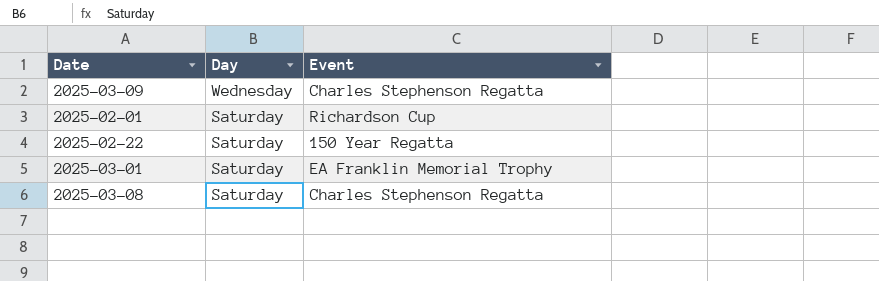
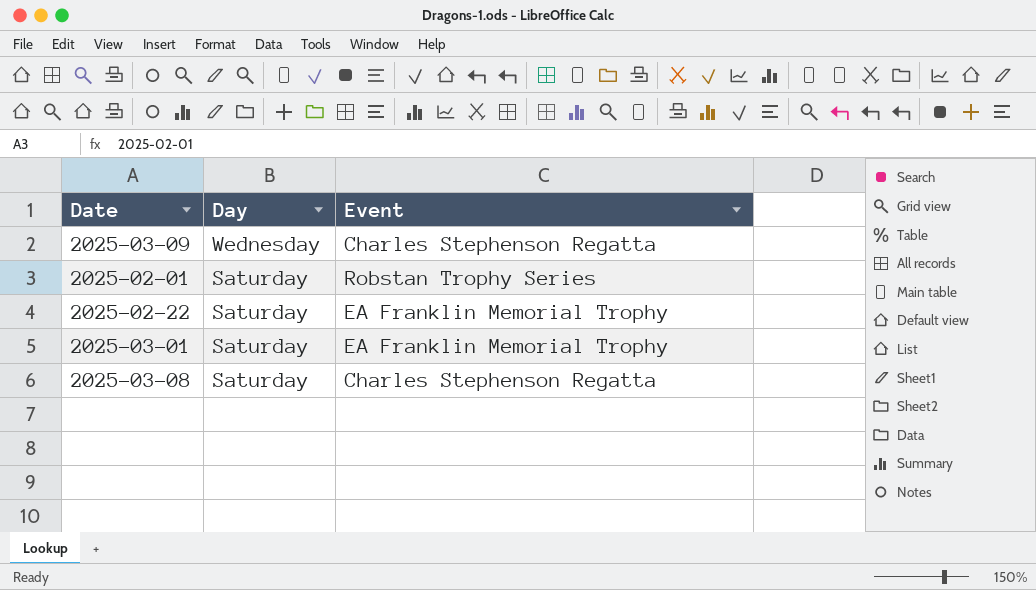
2025-02-01 | Event: Richardson Cup -> Robstan Trophy Series
2025-02-22 | Event: 150 Year Regatta -> EA Franklin Memorial Trophy

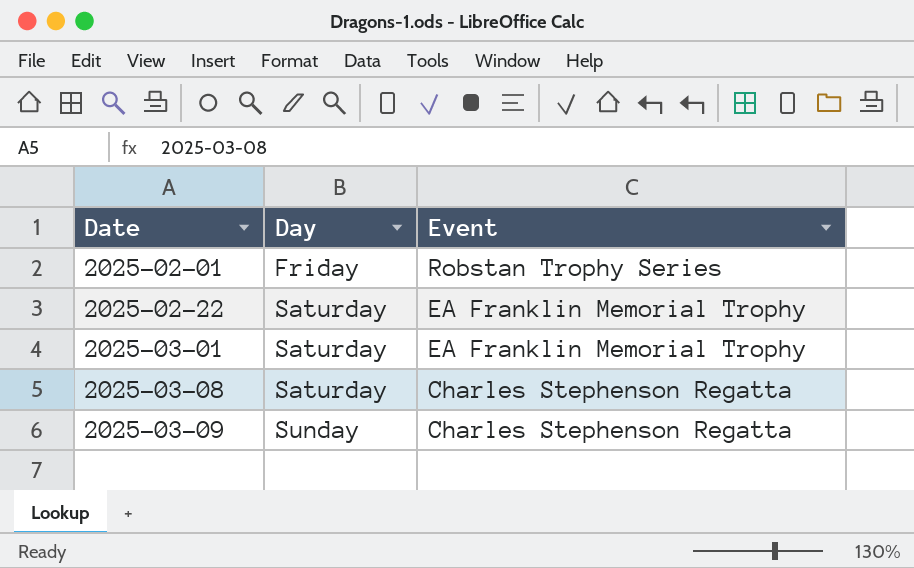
row order: Day descending -> Date ascending
2025-02-01 | Day: Saturday -> Friday
2025-03-09 | Day: Wednesday -> Sunday

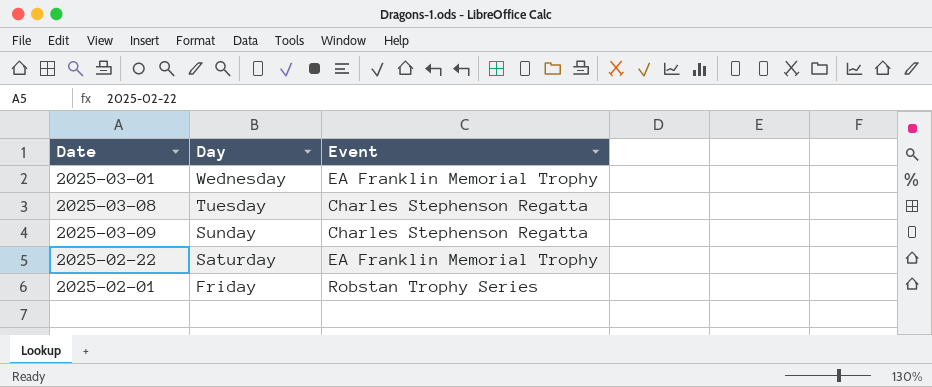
row order: Date ascending -> Day descending
2025-03-01 | Day: Saturday -> Wednesday
2025-03-08 | Day: Saturday -> Tuesday

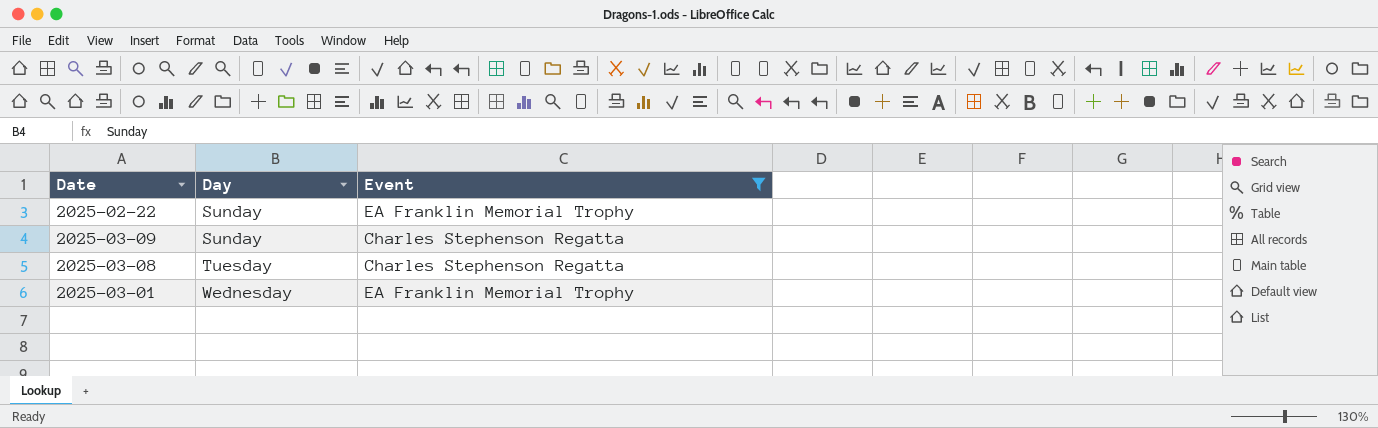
filter: none -> Event != Robstan Trophy Series
row order: Day descending -> Day ascending
2025-02-22 | Day: Saturday -> Sunday

